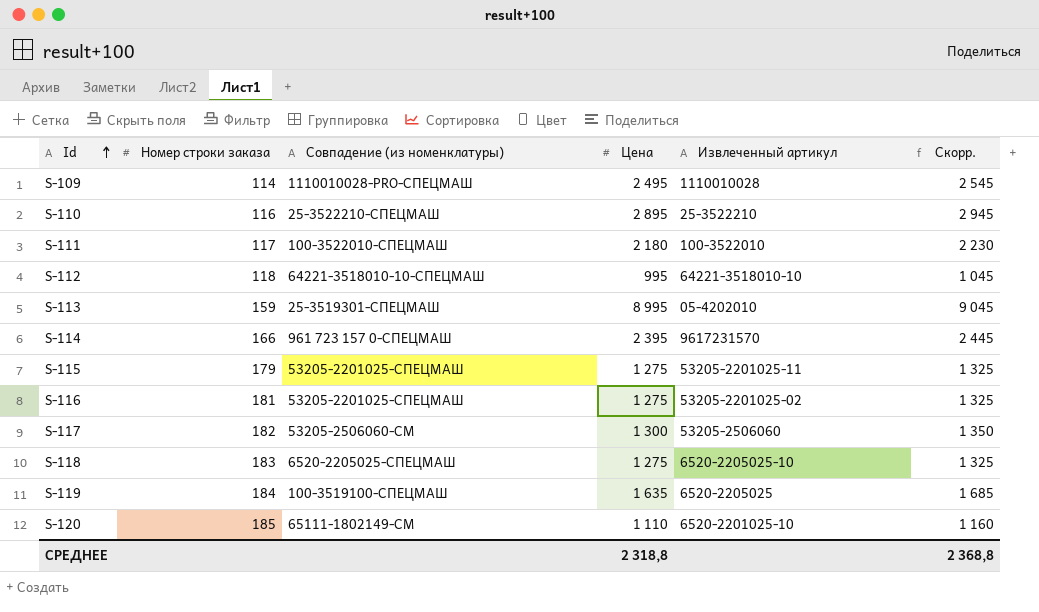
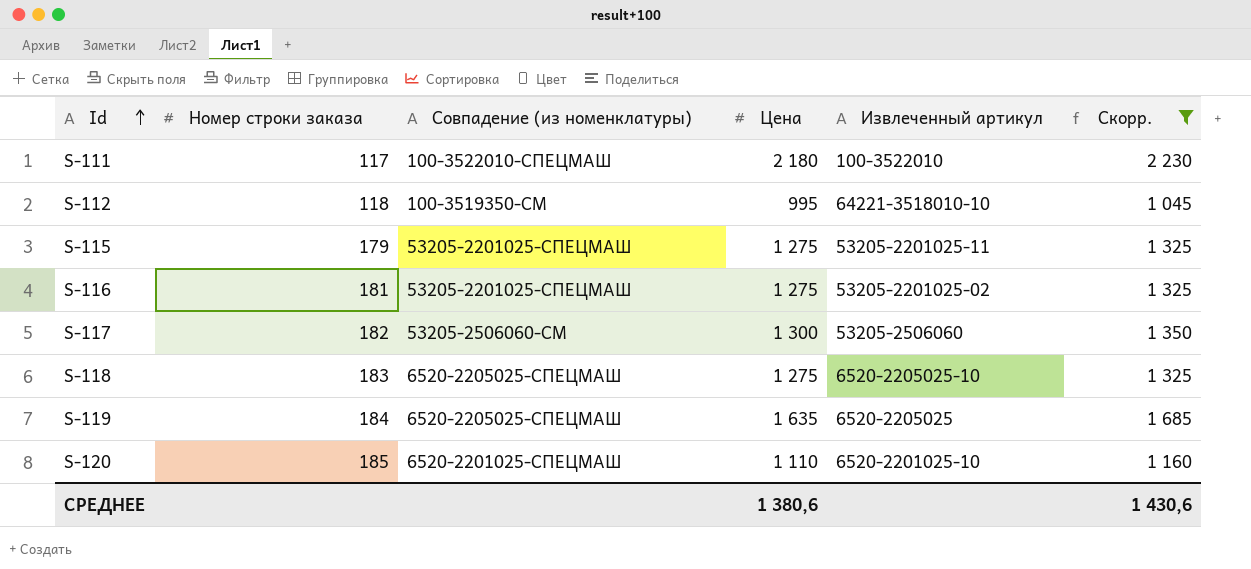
filter: none -> Скорр. <= 2 230
S-112 | Совпадение (из номенклатуры): 64221-3518010-10-СПЕЦМАШ -> 100-3519350-СМ
S-119 | Совпадение (из номенклатуры): 100-3519100-СПЕЦМАШ -> 6520-2205025-СПЕЦМАШ
S-120 | Совпадение (из номенклатуры): 65111-1802149-СМ -> 6520-2201025-СПЕЦМАШ
СРЕДНЕЕ | Цена: 2 318,8 -> 1 380,6
СРЕДНЕЕ | Скорр.: 2 368,8 -> 1 430,6

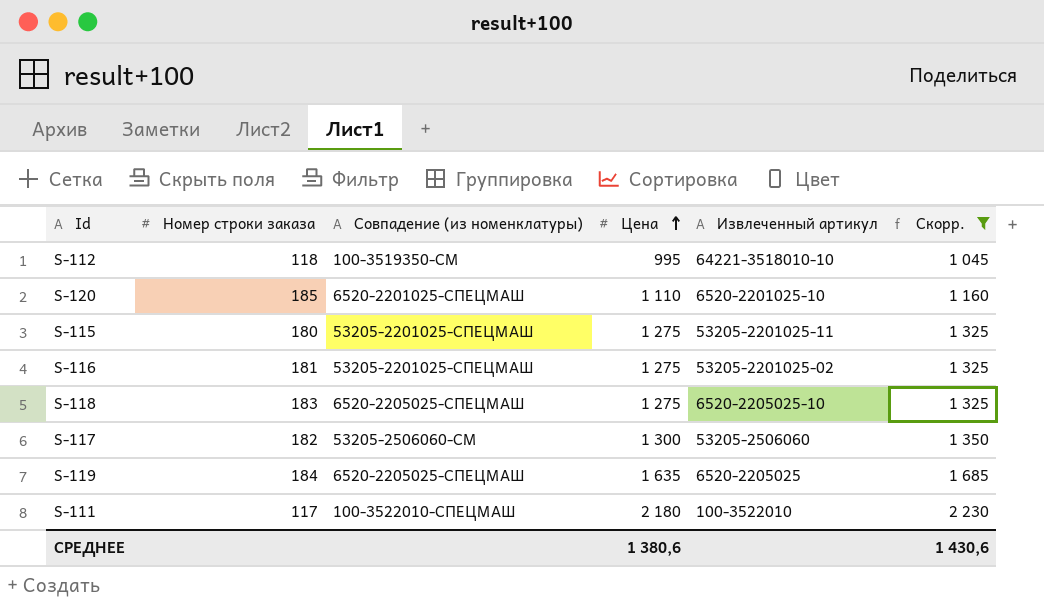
row order: Id ascending -> Цена ascending
S-115 | Номер строки заказа: 179 -> 180

